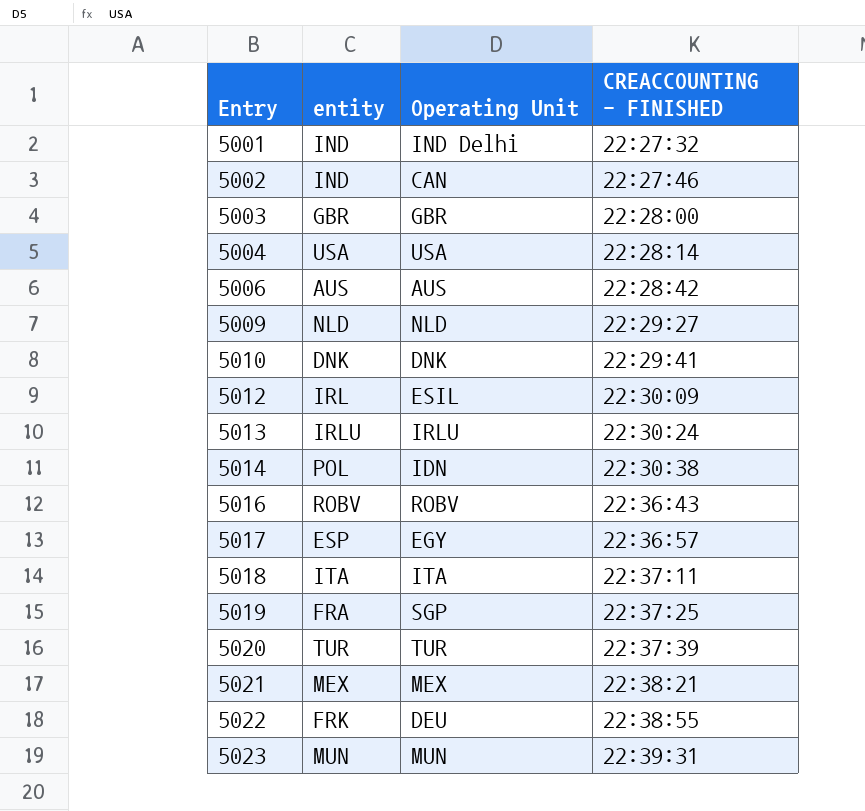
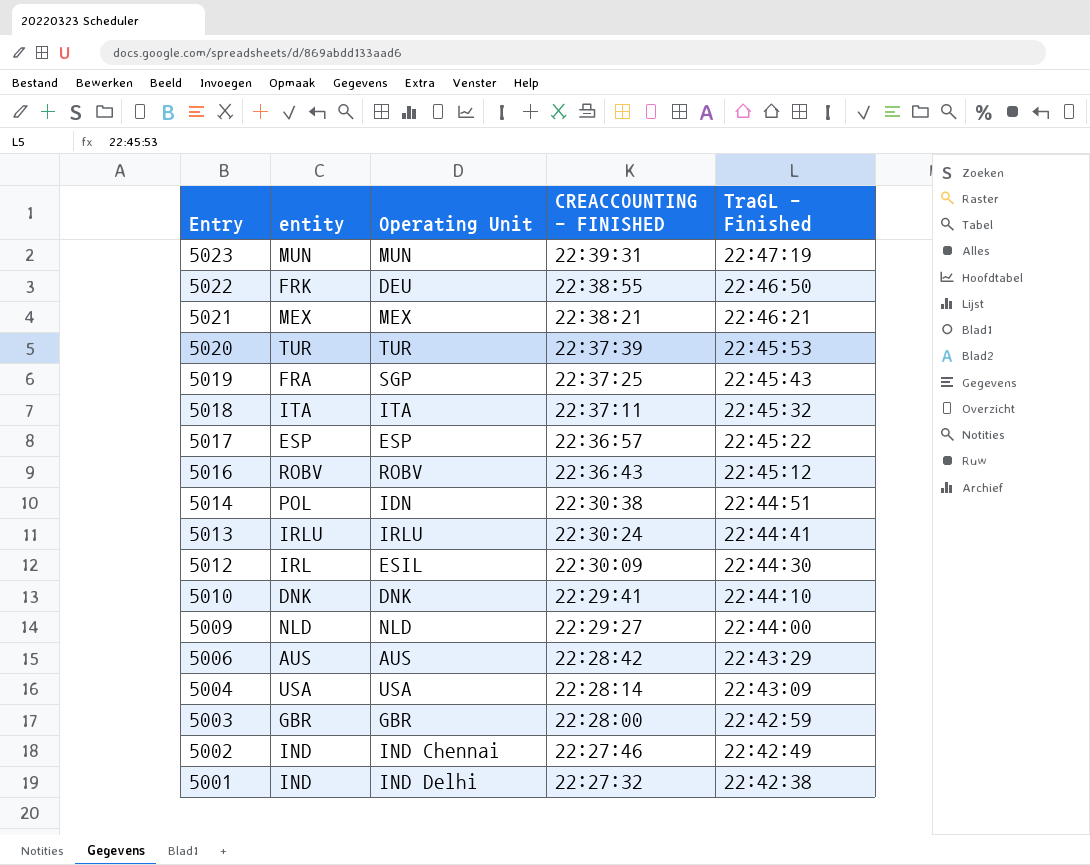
row order: Entry ascending -> Entry descending
column TraGL - Finished | position: none -> 5
5017 | Operating Unit: EGY -> ESP
5002 | Operating Unit: CAN -> IND Chennai

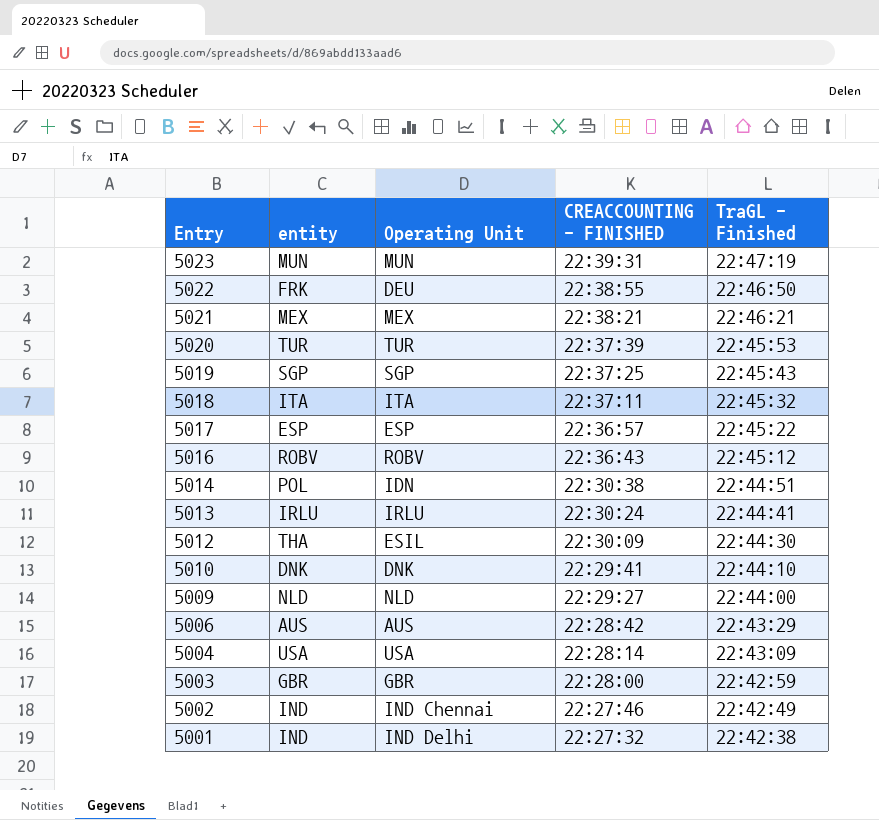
5019 | entity: FRA -> SGP
5012 | entity: IRL -> THA

